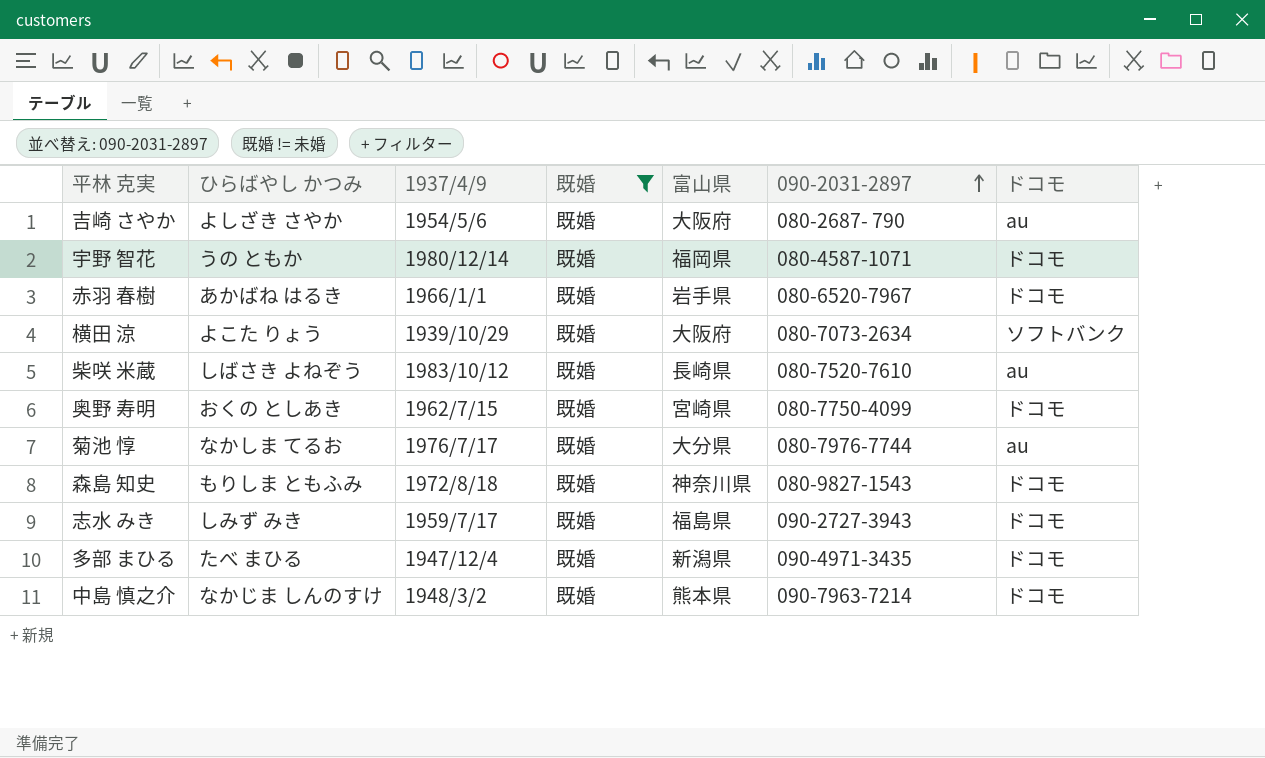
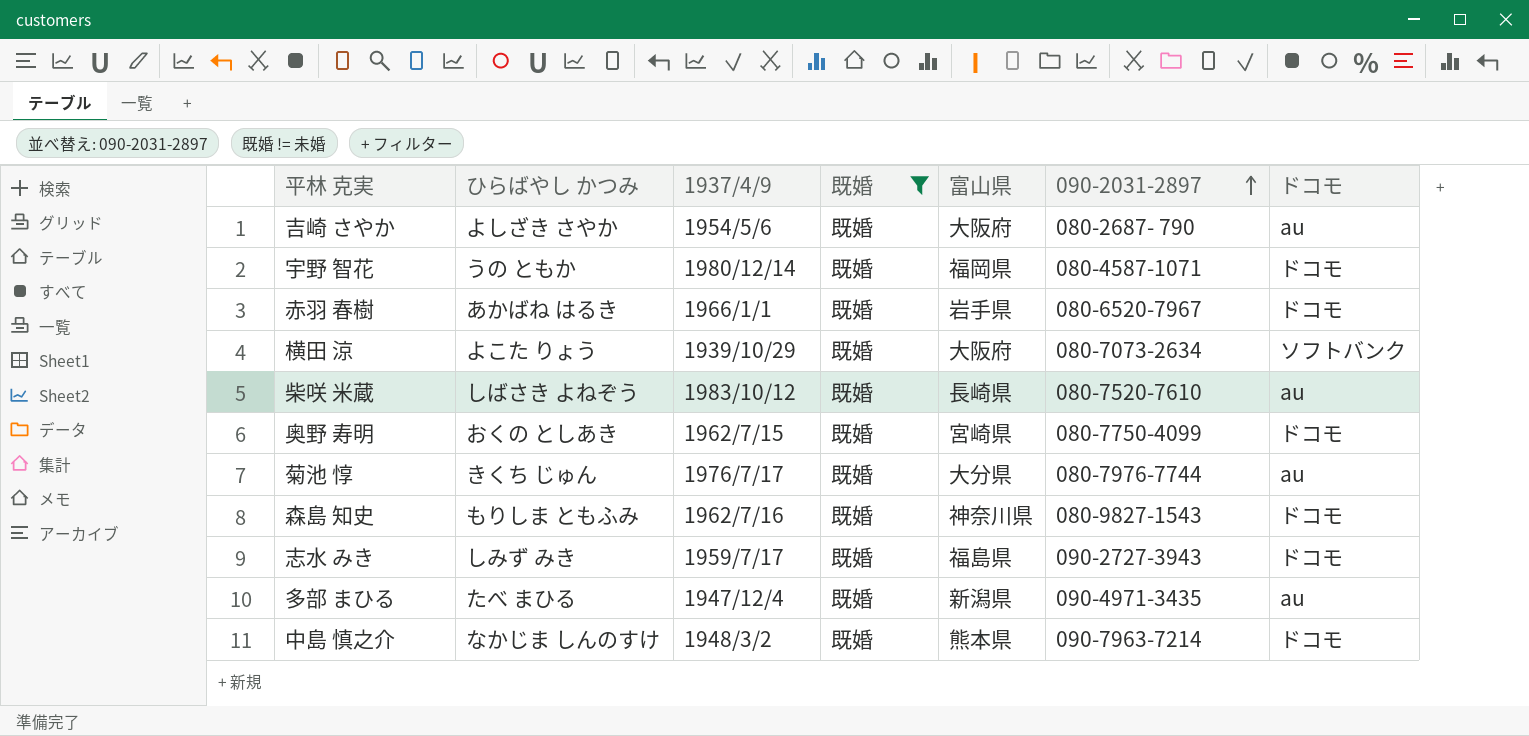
菊池 惇 | ひらばやし かつみ: なかしま てるお -> きくち じゅん
森島 知史 | 1937/4/9: 1972/8/18 -> 1962/7/16
多部 まひる | ドコモ: ドコモ -> au

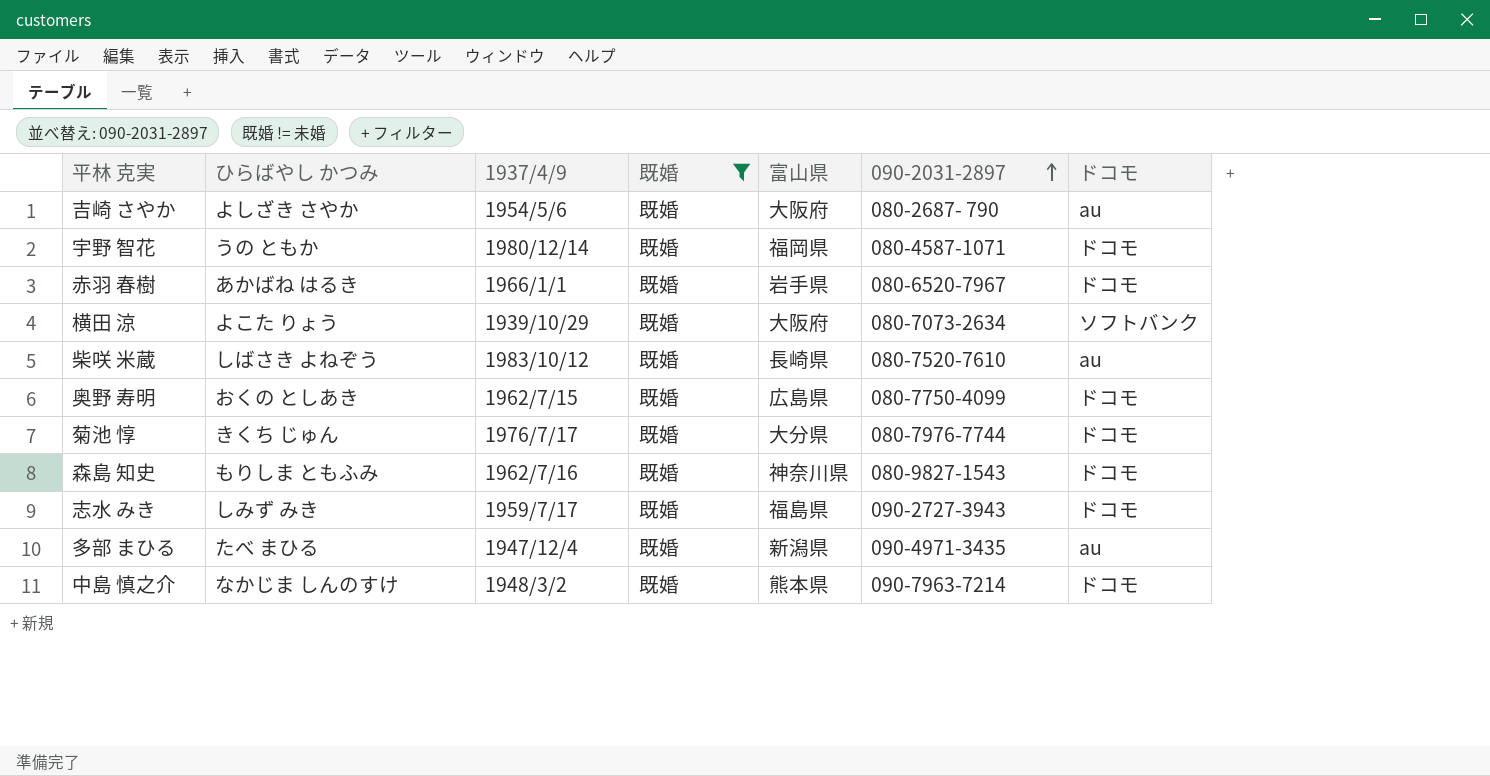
奥野 寿明 | 富山県: 宮崎県 -> 広島県
菊池 惇 | ドコモ: au -> ドコモ

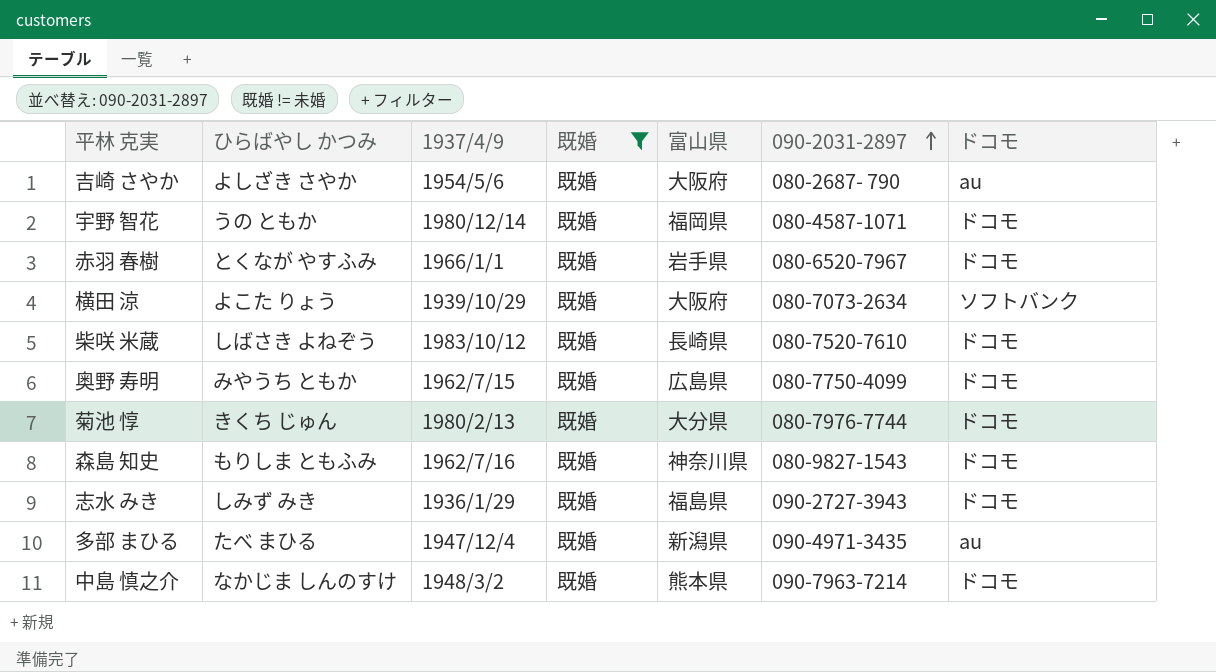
赤羽 春樹 | ひらばやし かつみ: あかばね はるき -> とくなが やすふみ
柴咲 米蔵 | ドコモ: au -> ドコモ
奥野 寿明 | ひらばやし かつみ: おくの としあき -> みやうち ともか
菊池 惇 | 1937/4/9: 1976/7/17 -> 1980/2/13
志水 みき | 1937/4/9: 1959/7/17 -> 1936/1/29

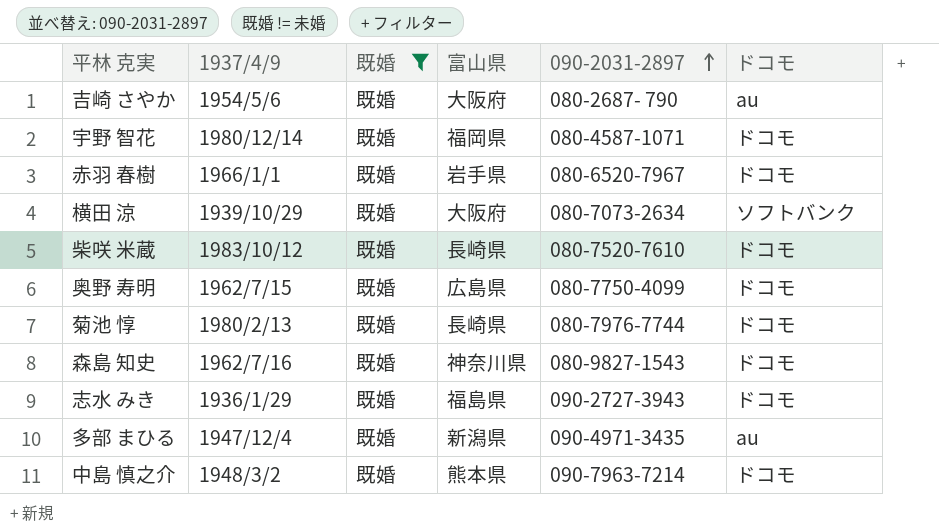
column ひらばやし かつみ | position: 2 -> none
菊池 惇 | 富山県: 大分県 -> 長崎県

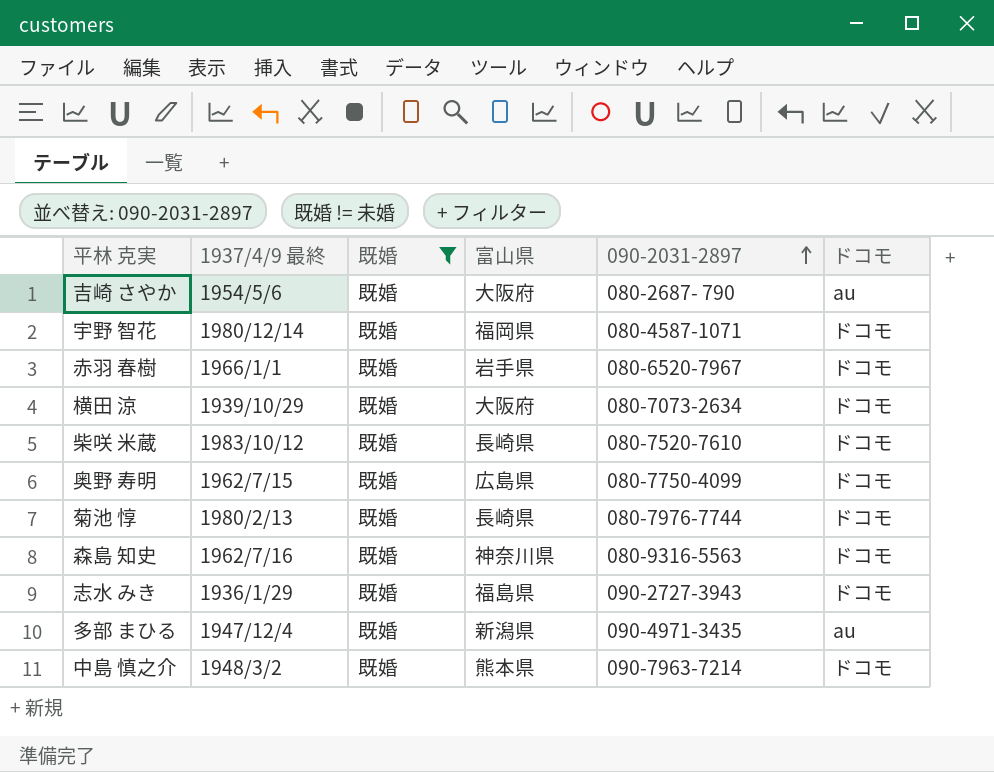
column name: 1937/4/9 -> 1937/4/9 最終
横田 涼 | ドコモ: ソフトバンク -> ドコモ
森島 知史 | 090-2031-2897: 080-9827-1543 -> 080-9316-5563

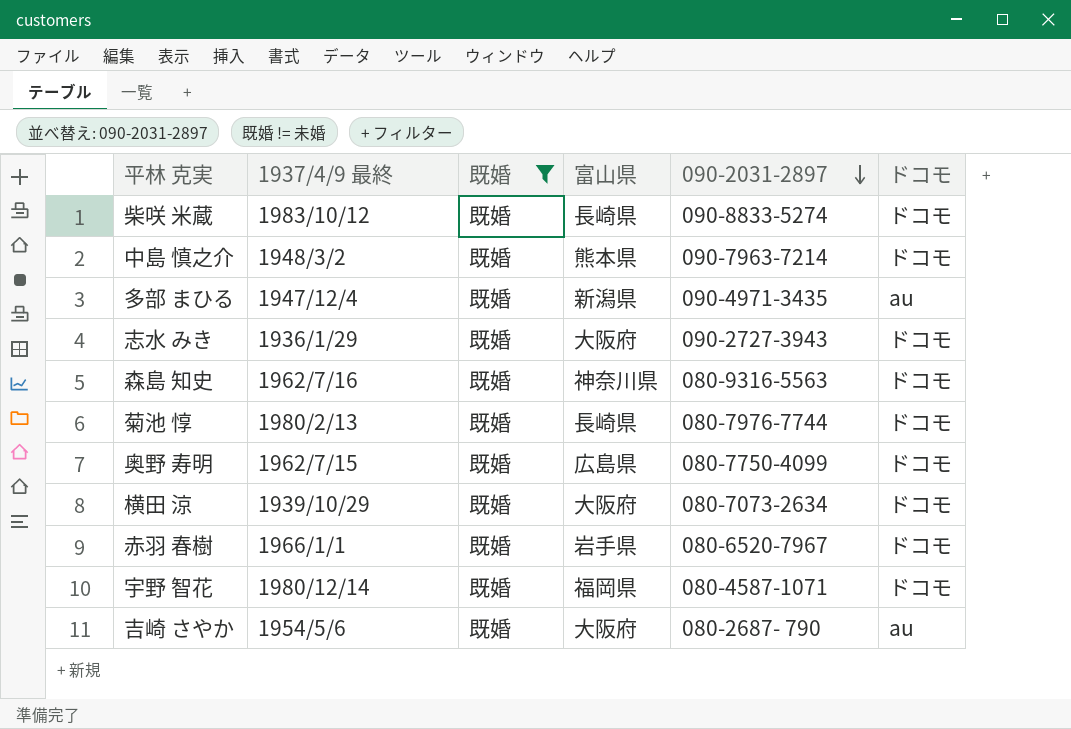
row order: 090-2031-2897 ascending -> 090-2031-2897 descending
柴咲 米蔵 | 090-2031-2897: 080-7520-7610 -> 090-8833-5274
志水 みき | 富山県: 福島県 -> 大阪府

